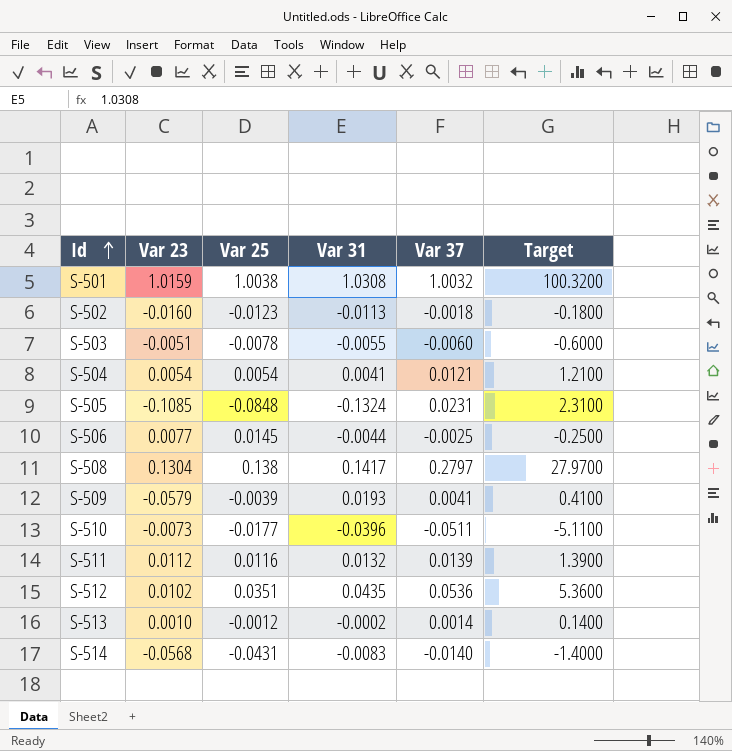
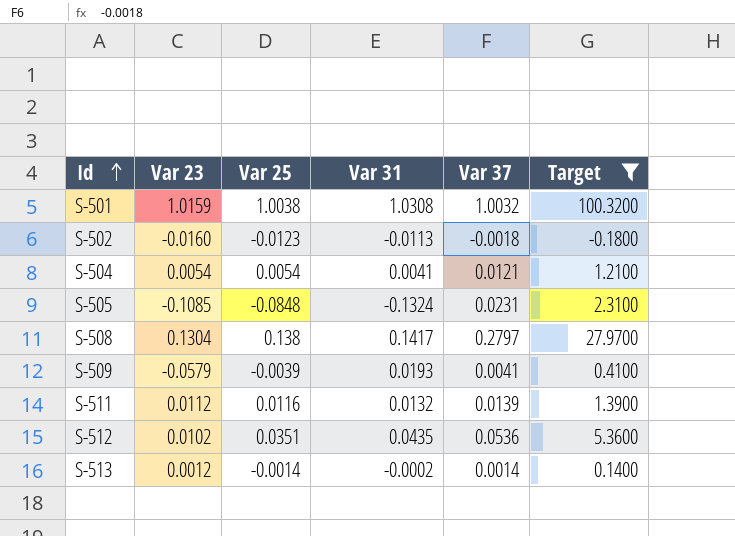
filter: none -> Target >= -0.1800
S-513 | Var 23: 0.0010 -> 0.0012
S-513 | Var 25: -0.0012 -> -0.0014

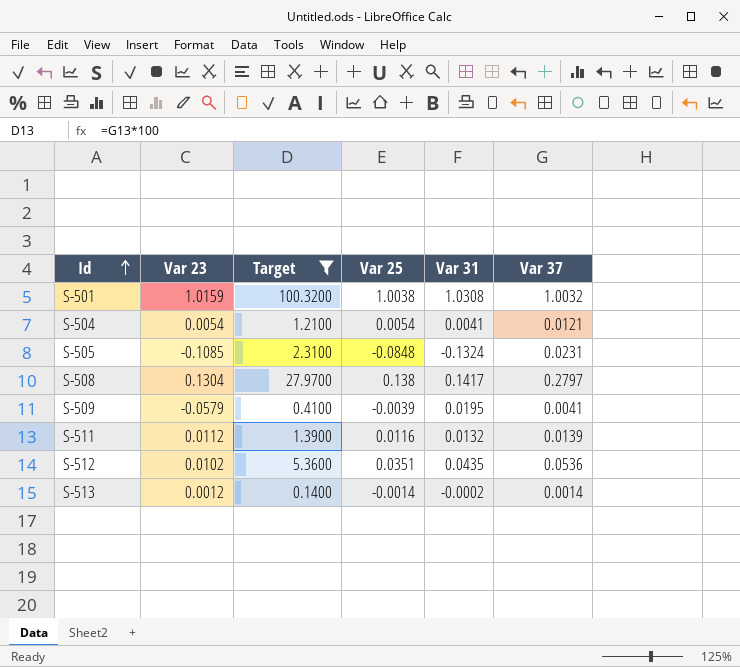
column Target | position: 6 -> 3
row S-502: -0.0160 | -0.0123 | -0.0113 | -0.0018 | -0.1800 -> none
S-509 | Var 31: 0.0193 -> 0.0195

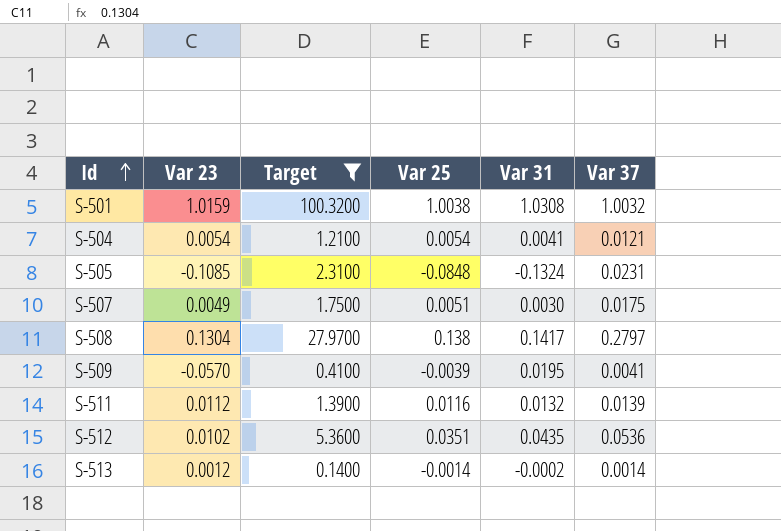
row S-507: none -> 0.0049 | 1.7500 | 0.0051 | 0.0030 | 0.0175
S-509 | Var 23: -0.0579 -> -0.0570

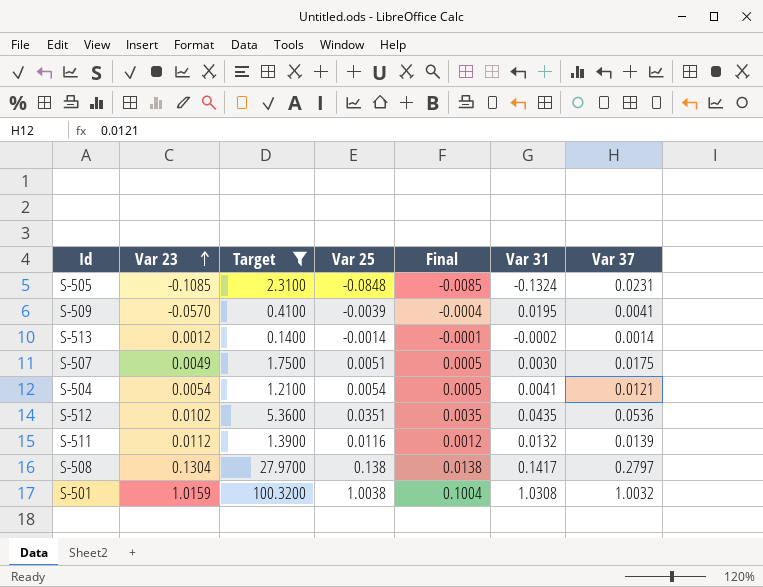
row order: Id ascending -> Var 23 ascending
column Final | formula: none -> [Var 25] * 0.1

